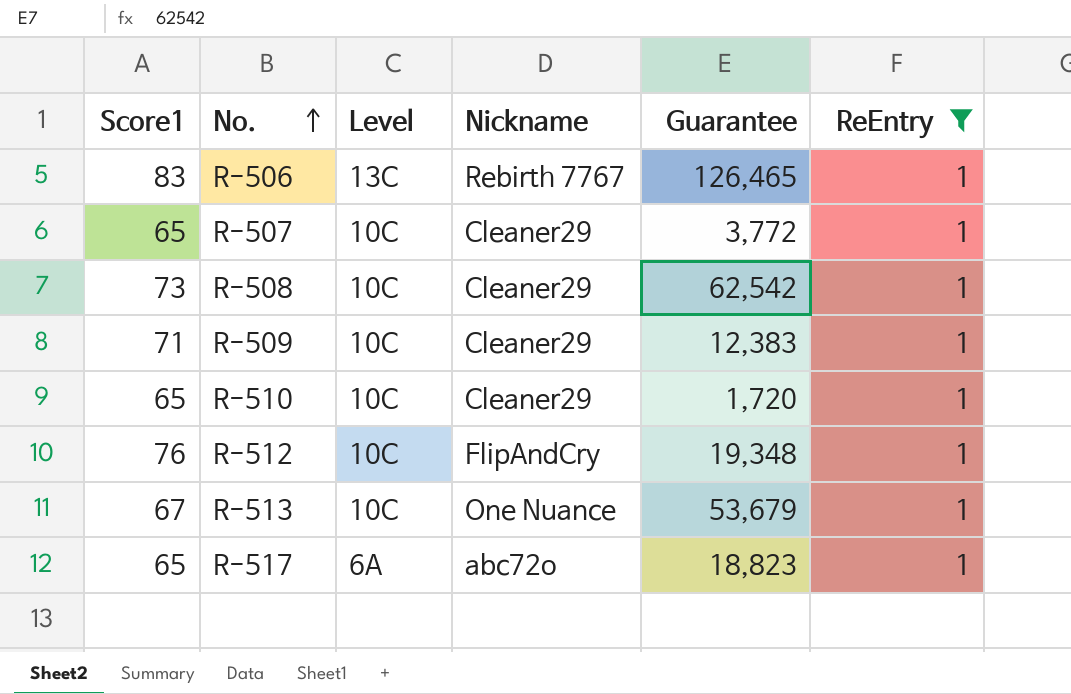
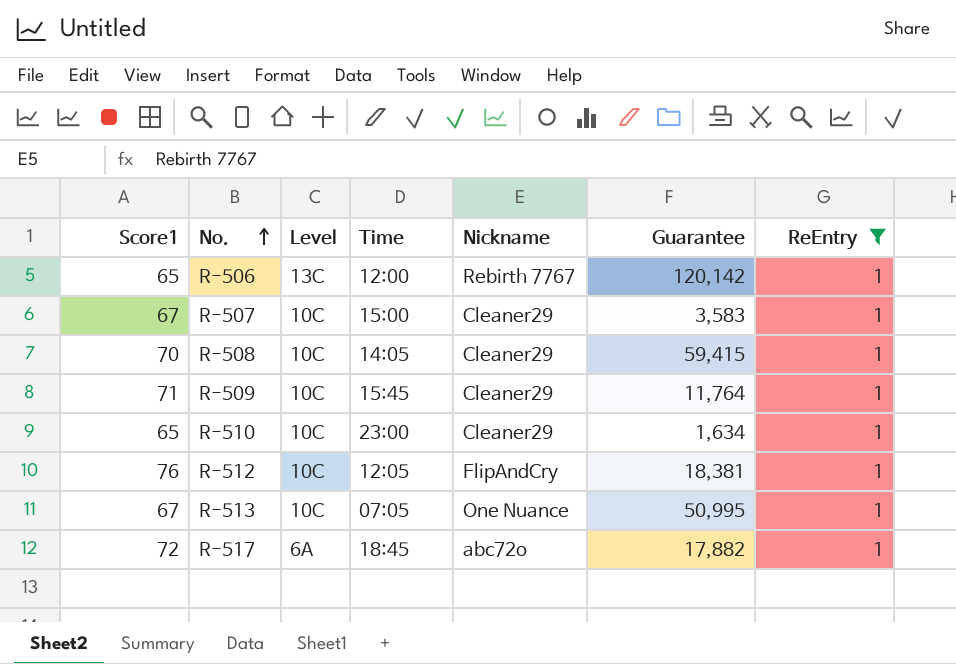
column Time | position: none -> 4
R-506 | Score1: 83 -> 65
R-506 | Guarantee: 126,465 -> 120,142
R-507 | Score1: 65 -> 67
R-507 | Guarantee: 3,772 -> 3,583
R-508 | Score1: 73 -> 70
R-508 | Guarantee: 62,542 -> 59,415
R-509 | Guarantee: 12,383 -> 11,764
R-510 | Guarantee: 1,720 -> 1,634
R-512 | Guarantee: 19,348 -> 18,381
R-513 | Guarantee: 53,679 -> 50,995
R-517 | Score1: 65 -> 72
R-517 | Guarantee: 18,823 -> 17,882

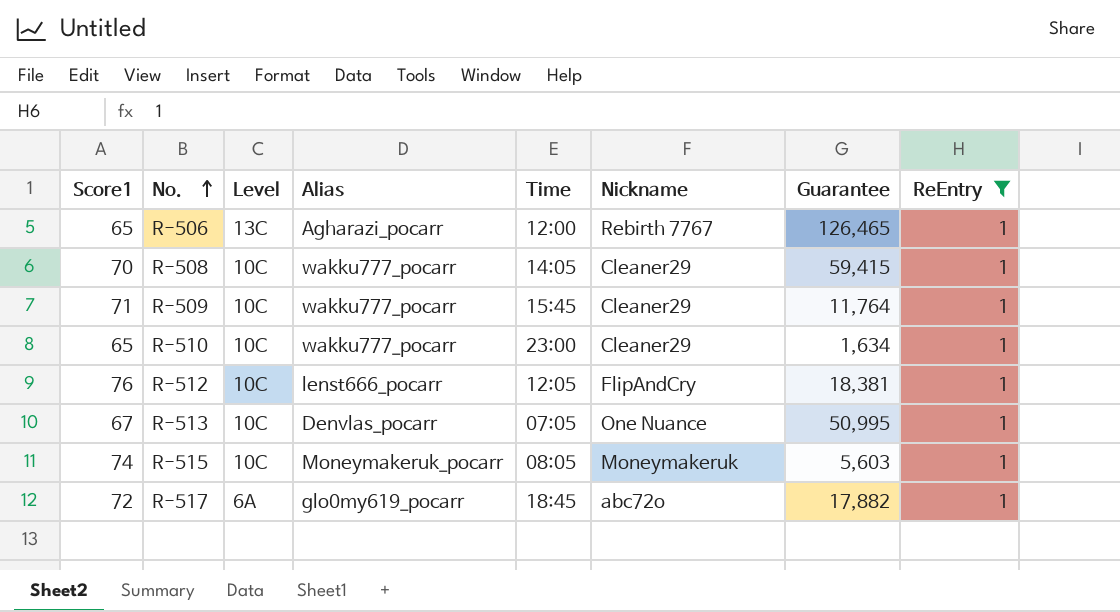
column Alias | position: none -> 4
row R-507: 67 | 10C | 15:00 | Cleaner29 | 3,583 | 1 -> none
R-506 | Guarantee: 120,142 -> 126,465
row R-515: none -> 74 | 10C | Moneymakeruk_pocarr | 08:05 | Moneymakeruk | 5,603 | 1

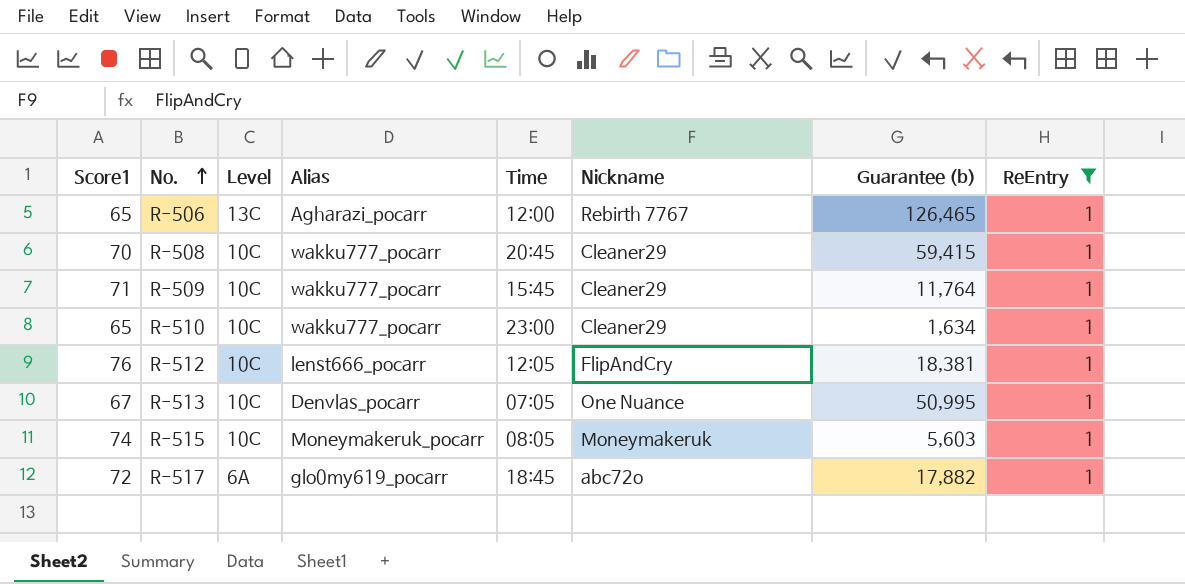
column name: Guarantee -> Guarantee (b)
R-508 | Time: 14:05 -> 20:45

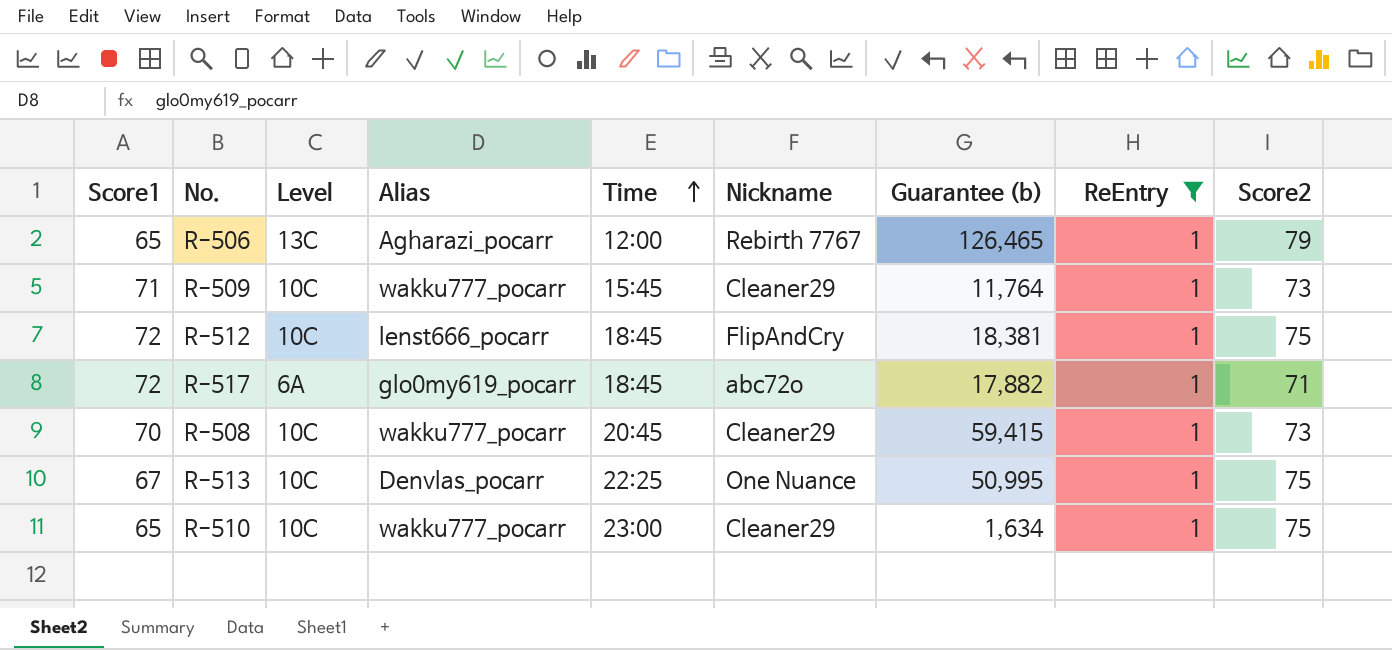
row order: No. ascending -> Time ascending
column Score2 | position: none -> 9
row R-515: 74 | 10C | Moneymakeruk_pocarr | 08:05 | Moneymakeruk | 5,603 | 1 -> none
R-512 | Score1: 76 -> 72
R-512 | Time: 12:05 -> 18:45
R-513 | Time: 07:05 -> 22:25

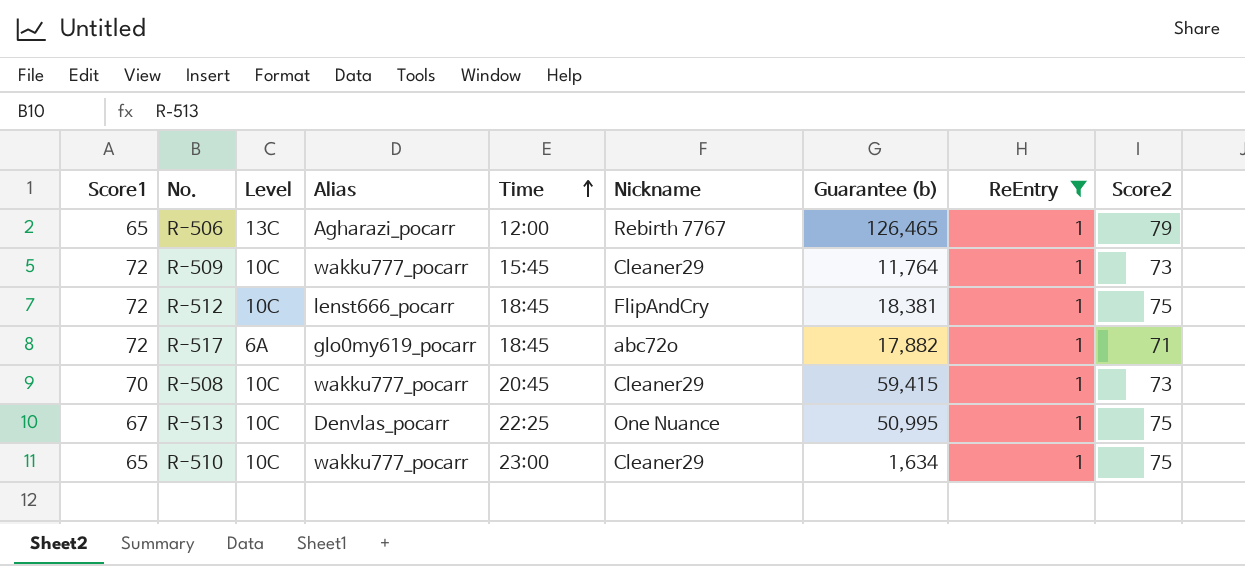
R-509 | Score1: 71 -> 72

